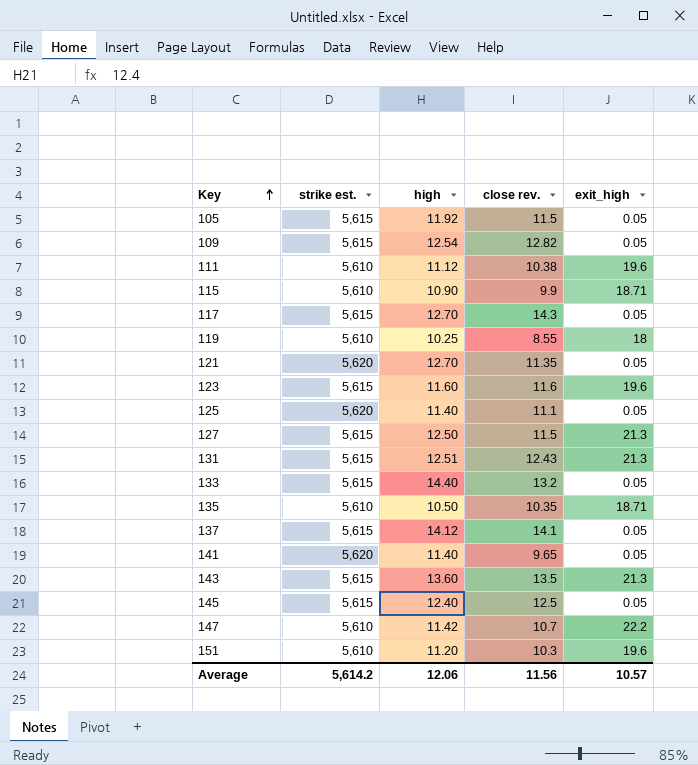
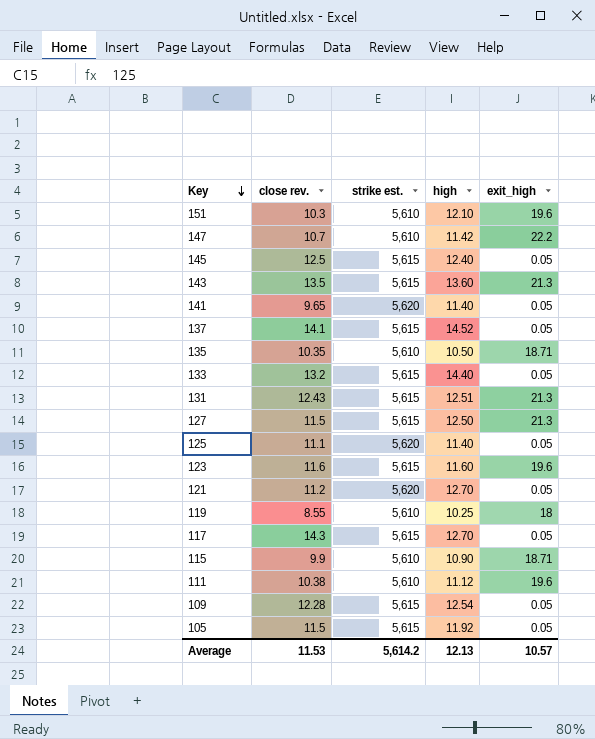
row order: Key ascending -> Key descending
column close rev. | position: 4 -> 2
151 | high: 11.20 -> 12.10
137 | high: 14.12 -> 14.52
121 | close rev.: 11.35 -> 11.2
109 | close rev.: 12.82 -> 12.28
Average | close rev.: 11.56 -> 11.53
Average | high: 12.06 -> 12.13

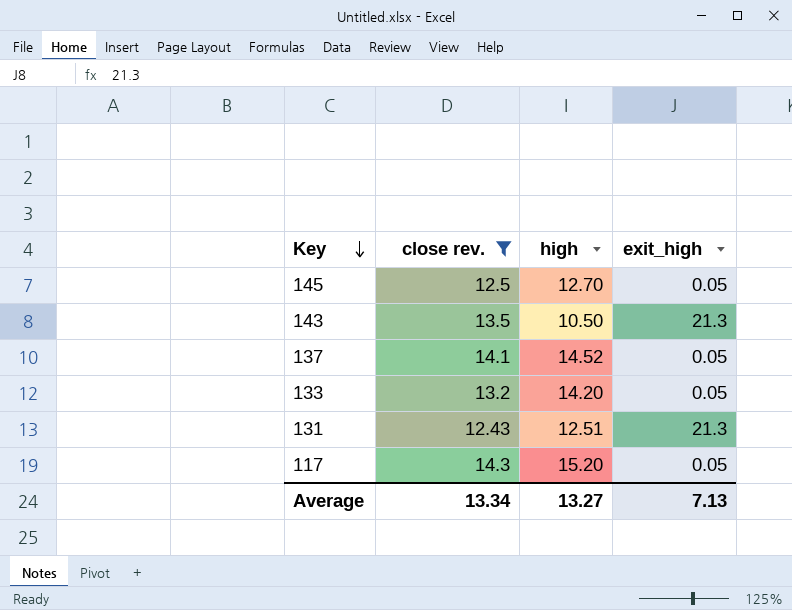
filter: none -> close rev. >= 12.43
column strike est. | position: 3 -> none
145 | high: 12.40 -> 12.70
143 | high: 13.60 -> 10.50
133 | high: 14.40 -> 14.20
117 | high: 12.70 -> 15.20
Average | close rev.: 11.53 -> 13.34
Average | high: 12.13 -> 13.27
Average | exit_high: 10.57 -> 7.13

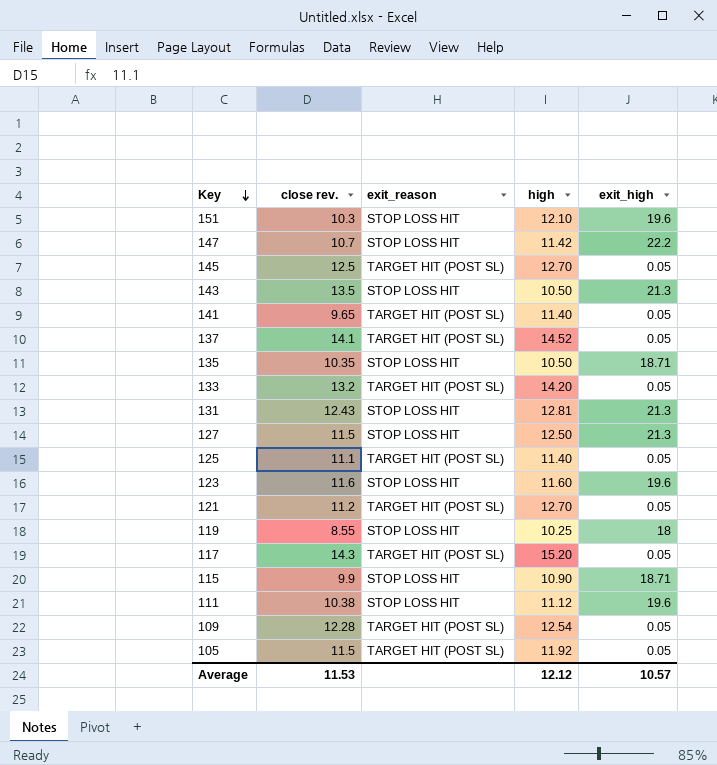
filter: close rev. >= 12.43 -> none
column exit_reason | position: none -> 3
131 | high: 12.51 -> 12.81
Average | close rev.: 13.34 -> 11.53
Average | high: 13.27 -> 12.12
Average | exit_high: 7.13 -> 10.57

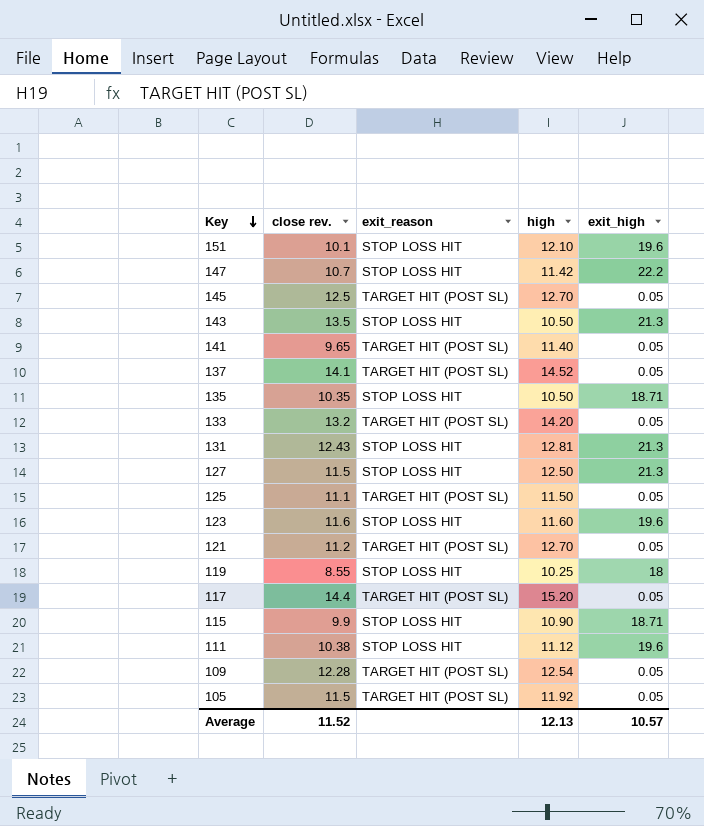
151 | close rev.: 10.3 -> 10.1
125 | high: 11.40 -> 11.50
117 | close rev.: 14.3 -> 14.4
Average | close rev.: 11.53 -> 11.52
Average | high: 12.12 -> 12.13

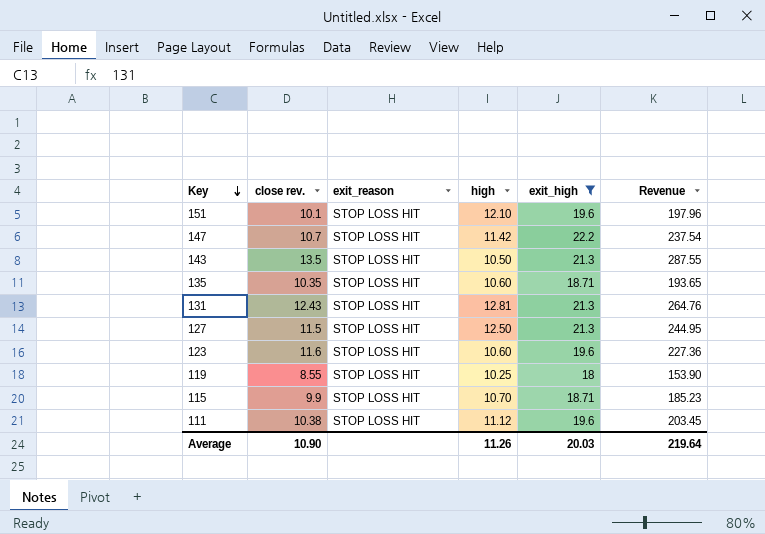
filter: none -> exit_high != 0.05
column Revenue | formula: none -> [close rev.] * [exit_high]
135 | high: 10.50 -> 10.60
123 | high: 11.60 -> 10.60
115 | high: 10.90 -> 10.70
Average | close rev.: 11.52 -> 10.90
Average | high: 12.13 -> 11.26
Average | exit_high: 10.57 -> 20.03

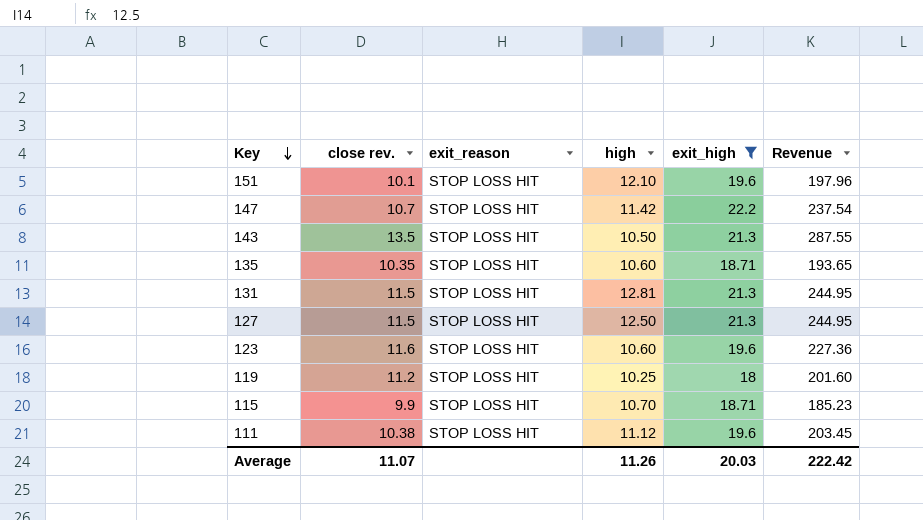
131 | close rev.: 12.43 -> 11.5
131 | Revenue: 264.76 -> 244.95
119 | close rev.: 8.55 -> 11.2
119 | Revenue: 153.90 -> 201.60
Average | close rev.: 10.90 -> 11.07
Average | Revenue: 219.64 -> 222.42

